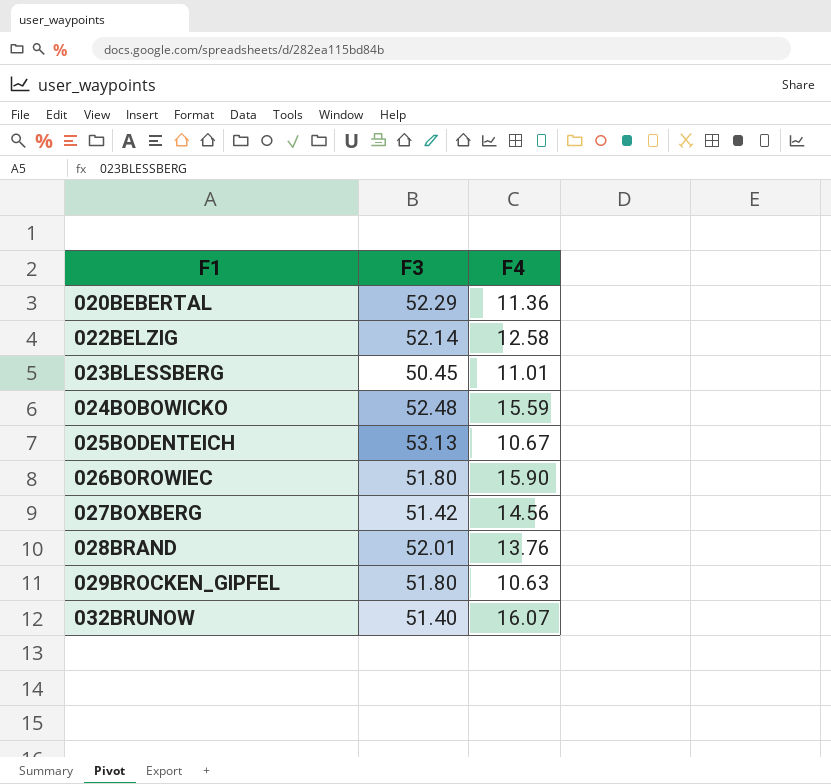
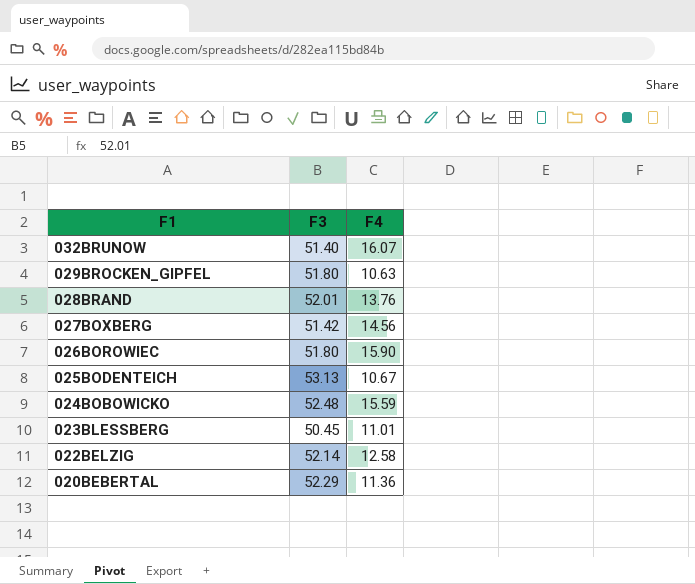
row order: F1 ascending -> F1 descending

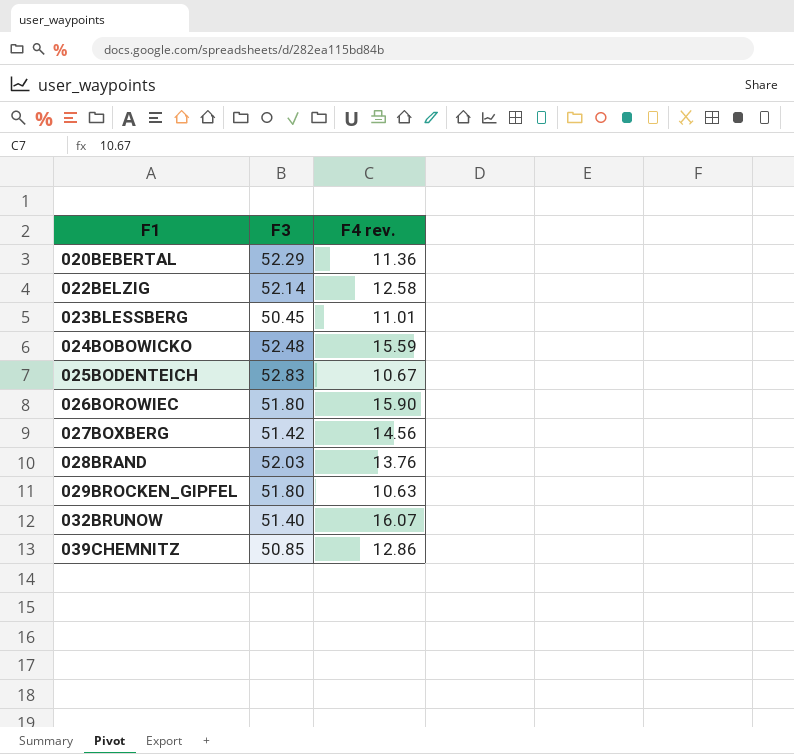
row order: F1 descending -> F1 ascending
column name: F4 -> F4 rev.
025BODENTEICH | F3: 53.13 -> 52.83
028BRAND | F3: 52.01 -> 52.03
row 039CHEMNITZ: none -> 50.85 | 12.86

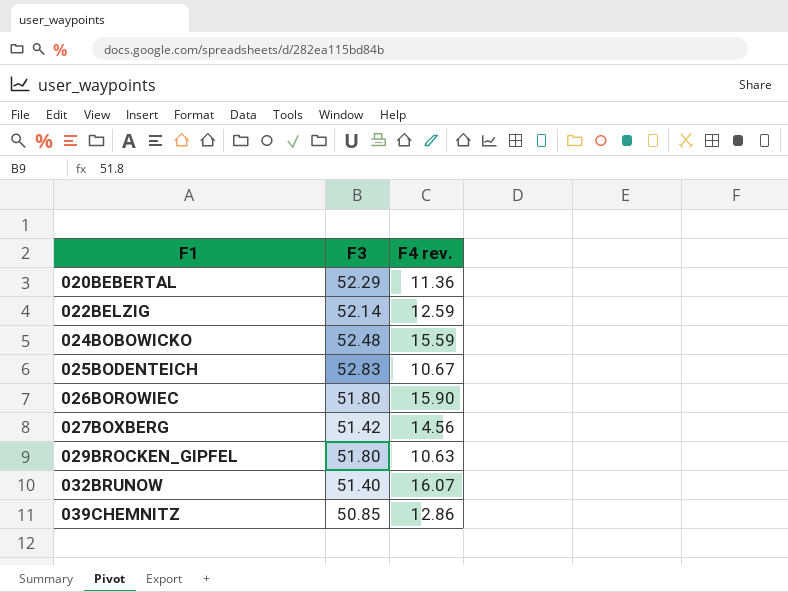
row 023BLESSBERG: 50.45 | 11.01 -> none
row 028BRAND: 52.03 | 13.76 -> none
022BELZIG | F4 rev.: 12.58 -> 12.59

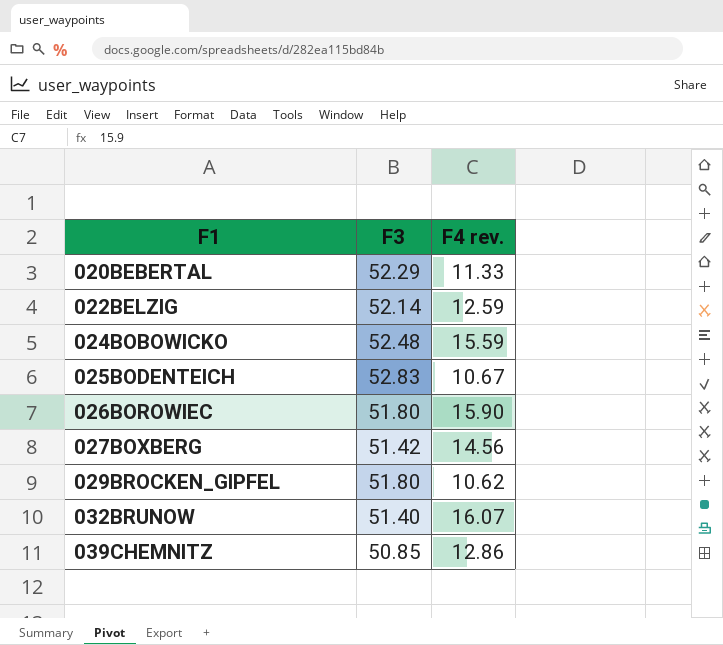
020BEBERTAL | F4 rev.: 11.36 -> 11.33
029BROCKEN_GIPFEL | F4 rev.: 10.63 -> 10.62

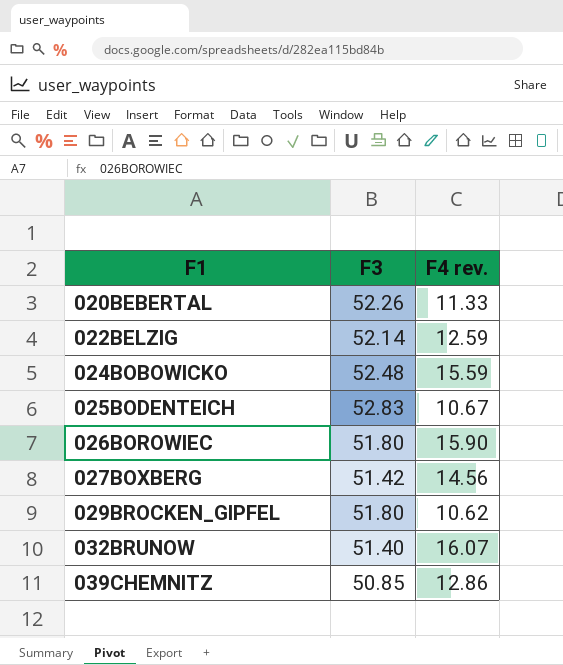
020BEBERTAL | F3: 52.29 -> 52.26

